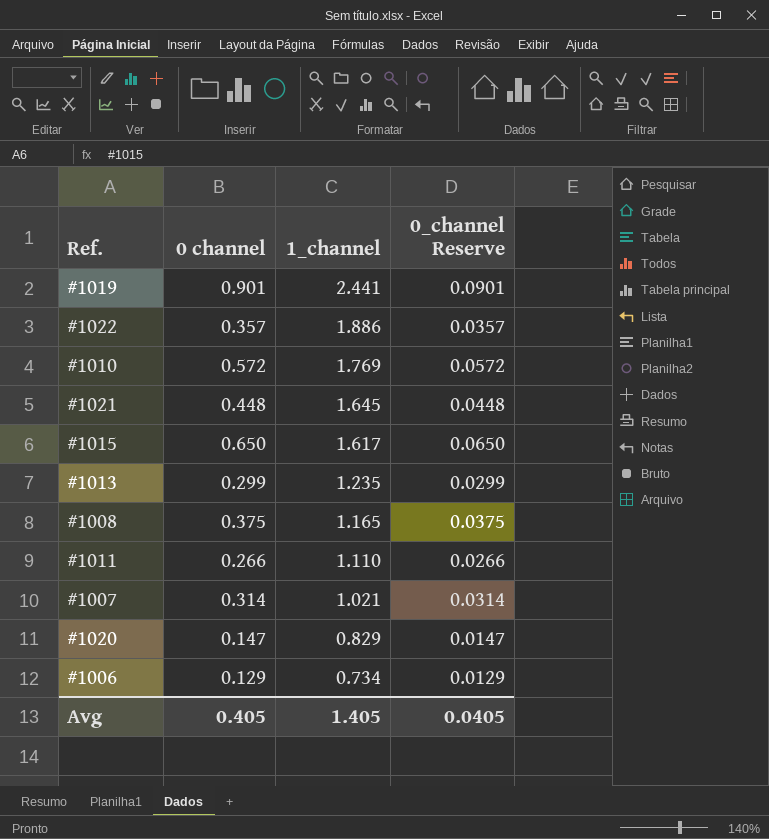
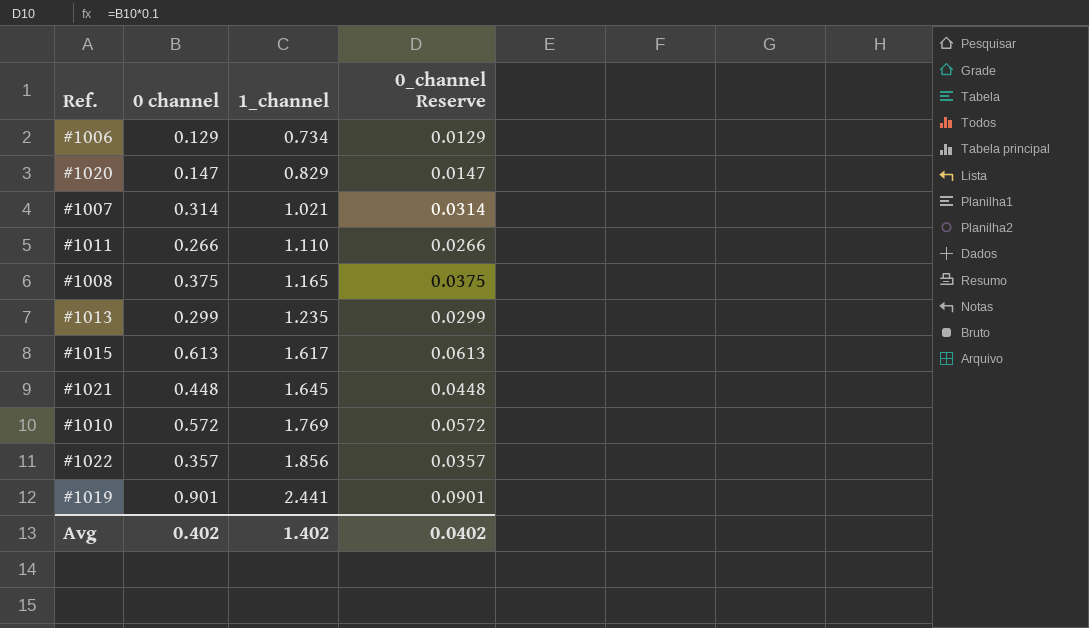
row order: 1_channel descending -> 1_channel ascending
#1015 | 0 channel: 0.650 -> 0.613
#1015 | 0_channel Reserve: 0.0650 -> 0.0613
#1022 | 1_channel: 1.886 -> 1.856
Avg | 0 channel: 0.405 -> 0.402
Avg | 1_channel: 1.405 -> 1.402
Avg | 0_channel Reserve: 0.0405 -> 0.0402

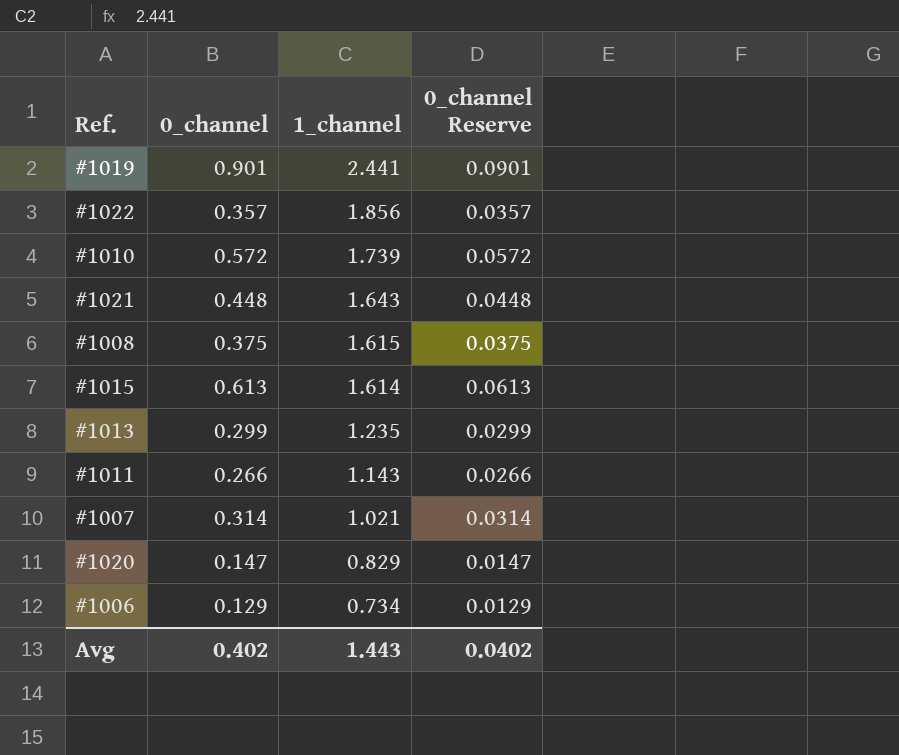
row order: 1_channel ascending -> 1_channel descending
column name: 0 channel -> 0_channel
#1010 | 1_channel: 1.769 -> 1.739
#1021 | 1_channel: 1.645 -> 1.643
#1008 | 1_channel: 1.165 -> 1.615
#1015 | 1_channel: 1.617 -> 1.614
#1011 | 1_channel: 1.110 -> 1.143
Avg | 1_channel: 1.402 -> 1.443

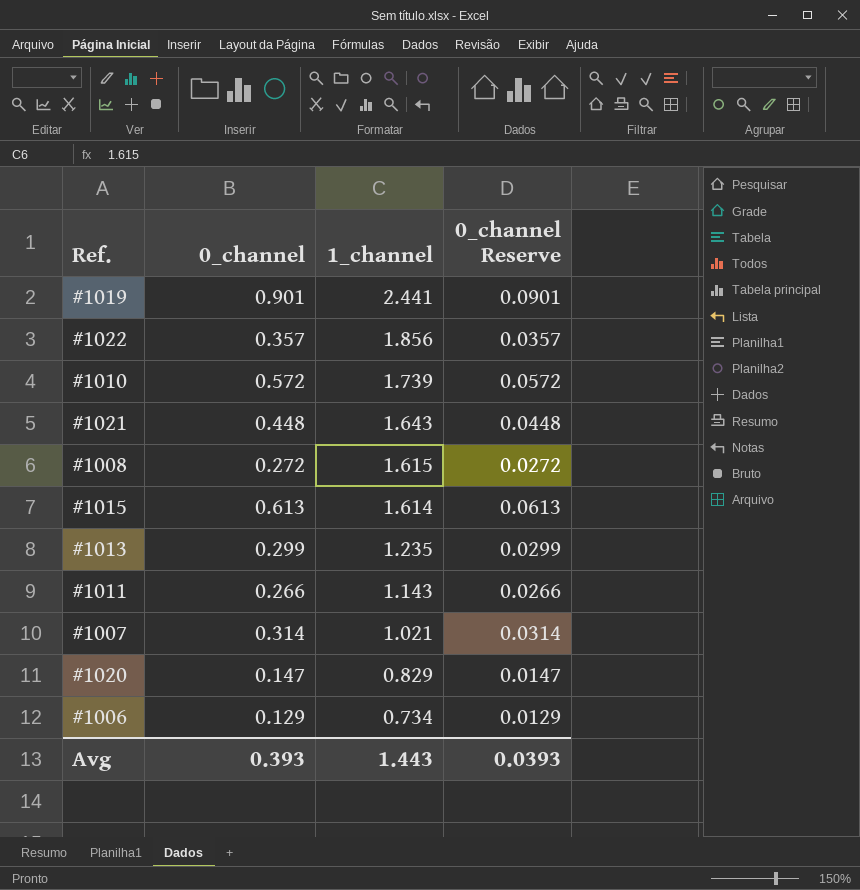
#1008 | 0_channel: 0.375 -> 0.272
#1008 | 0_channel Reserve: 0.0375 -> 0.0272
Avg | 0_channel: 0.402 -> 0.393
Avg | 0_channel Reserve: 0.0402 -> 0.0393

